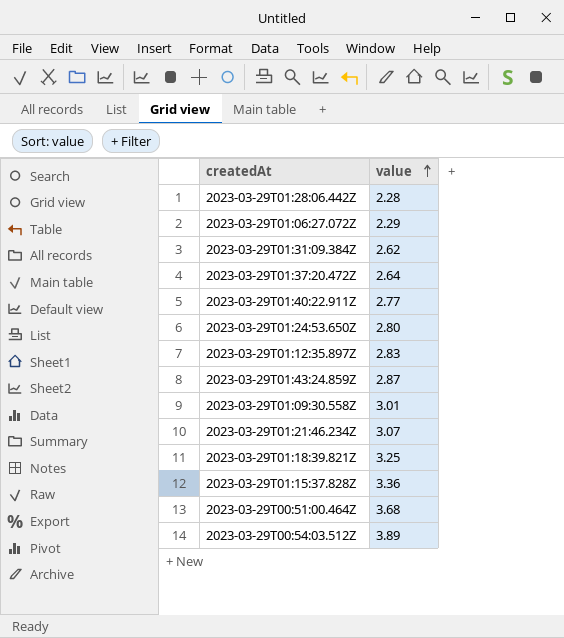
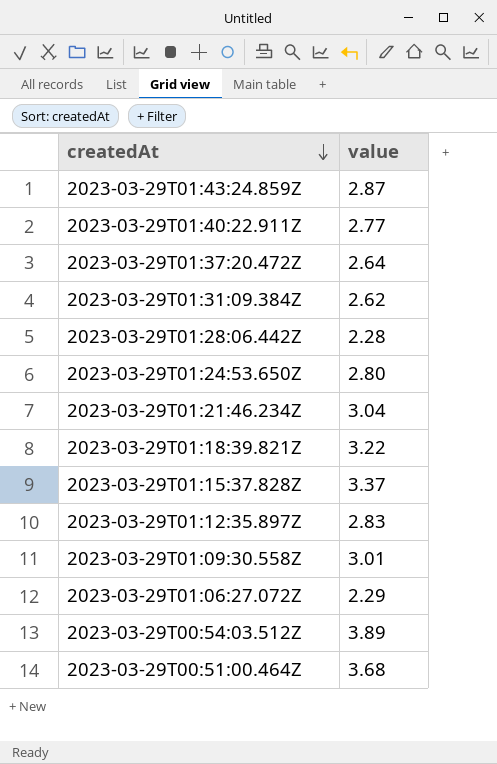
row order: value ascending -> createdAt descending
2023-03-29T01:21:46.234Z | value: 3.07 -> 3.04
2023-03-29T01:18:39.821Z | value: 3.25 -> 3.22
2023-03-29T01:15:37.828Z | value: 3.36 -> 3.37

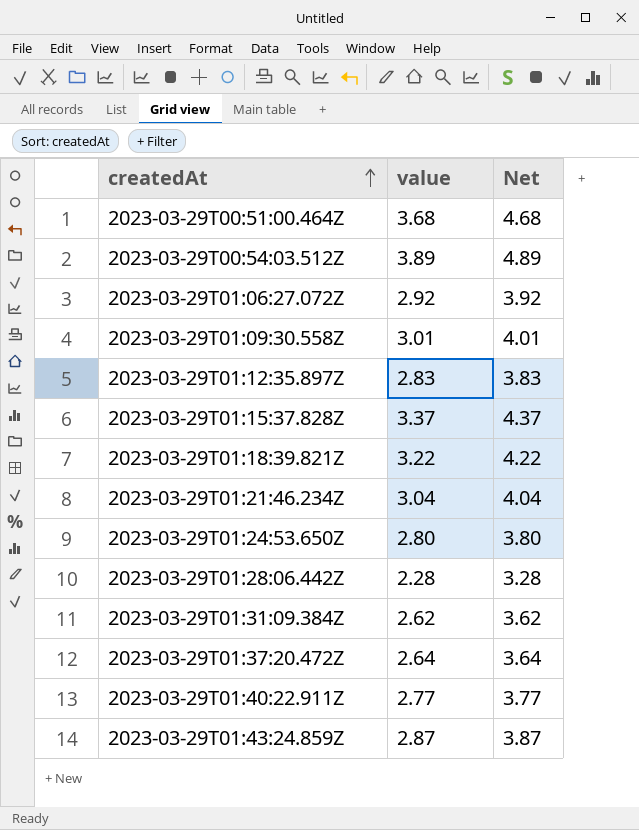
row order: createdAt descending -> createdAt ascending
column Net | formula: none -> [value] + 1
2023-03-29T01:06:27.072Z | value: 2.29 -> 2.92

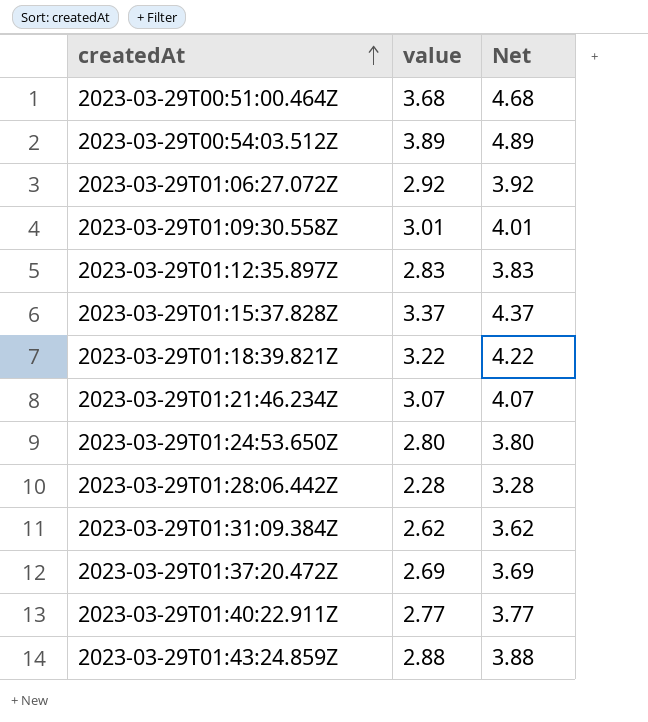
2023-03-29T01:21:46.234Z | value: 3.04 -> 3.07
2023-03-29T01:21:46.234Z | Net: 4.04 -> 4.07
2023-03-29T01:37:20.472Z | value: 2.64 -> 2.69
2023-03-29T01:37:20.472Z | Net: 3.64 -> 3.69
2023-03-29T01:43:24.859Z | value: 2.87 -> 2.88
2023-03-29T01:43:24.859Z | Net: 3.87 -> 3.88

